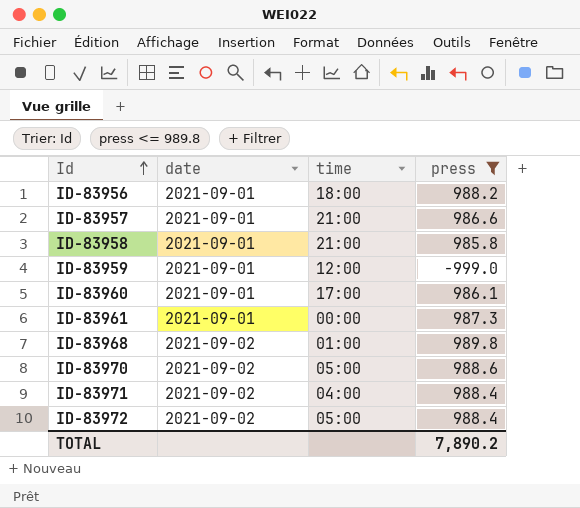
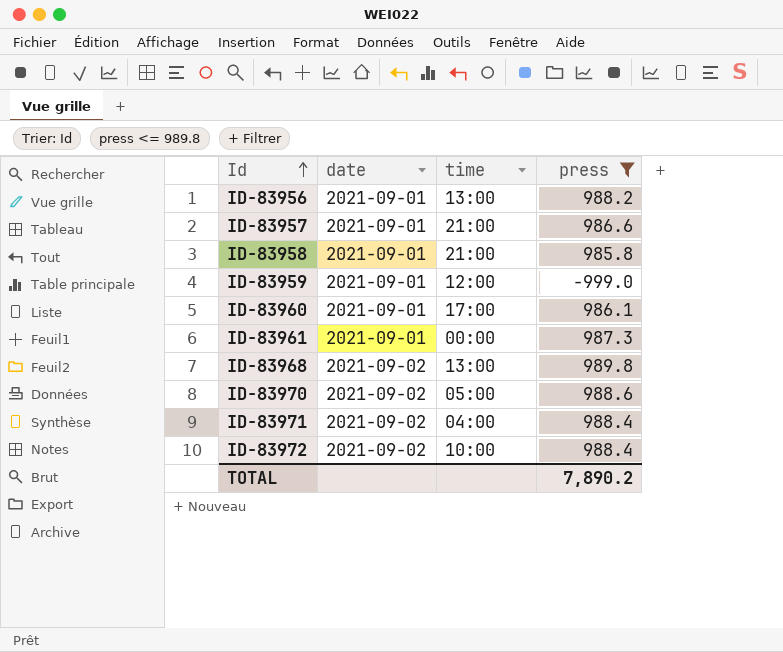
ID-83956 | time: 18:00 -> 13:00
ID-83968 | time: 01:00 -> 13:00
ID-83972 | time: 05:00 -> 10:00

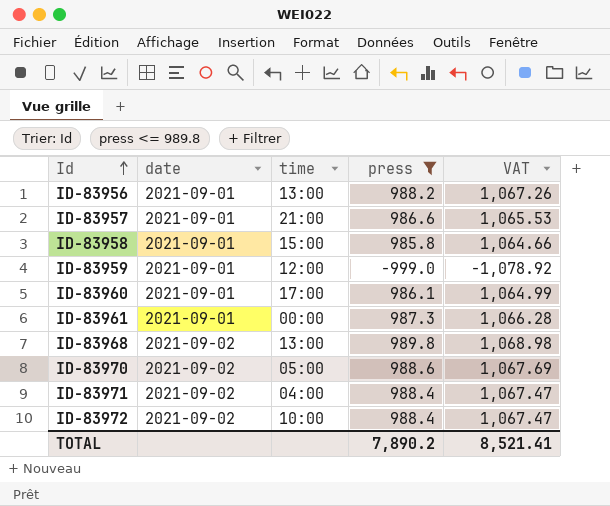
column VAT | formula: none -> [press] * 1.08
ID-83958 | time: 21:00 -> 15:00

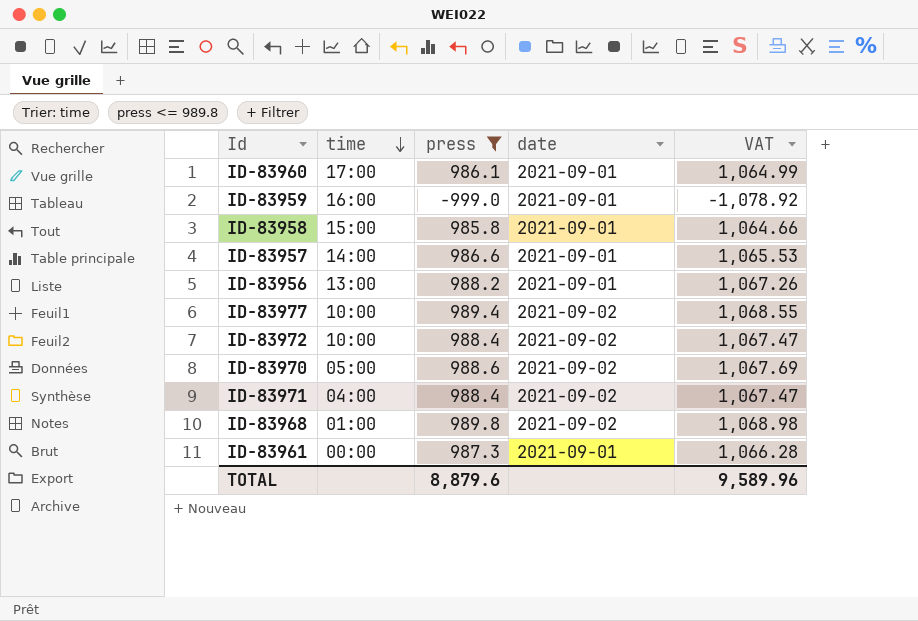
row order: Id ascending -> time descending
column date | position: 2 -> 4
ID-83959 | time: 12:00 -> 16:00
ID-83957 | time: 21:00 -> 14:00
row ID-83977: none -> 10:00 | 989.4 | 2021-09-02 | 1,068.55
ID-83968 | time: 13:00 -> 01:00
TOTAL | press: 7,890.2 -> 8,879.6
TOTAL | VAT: 8,521.41 -> 9,589.96

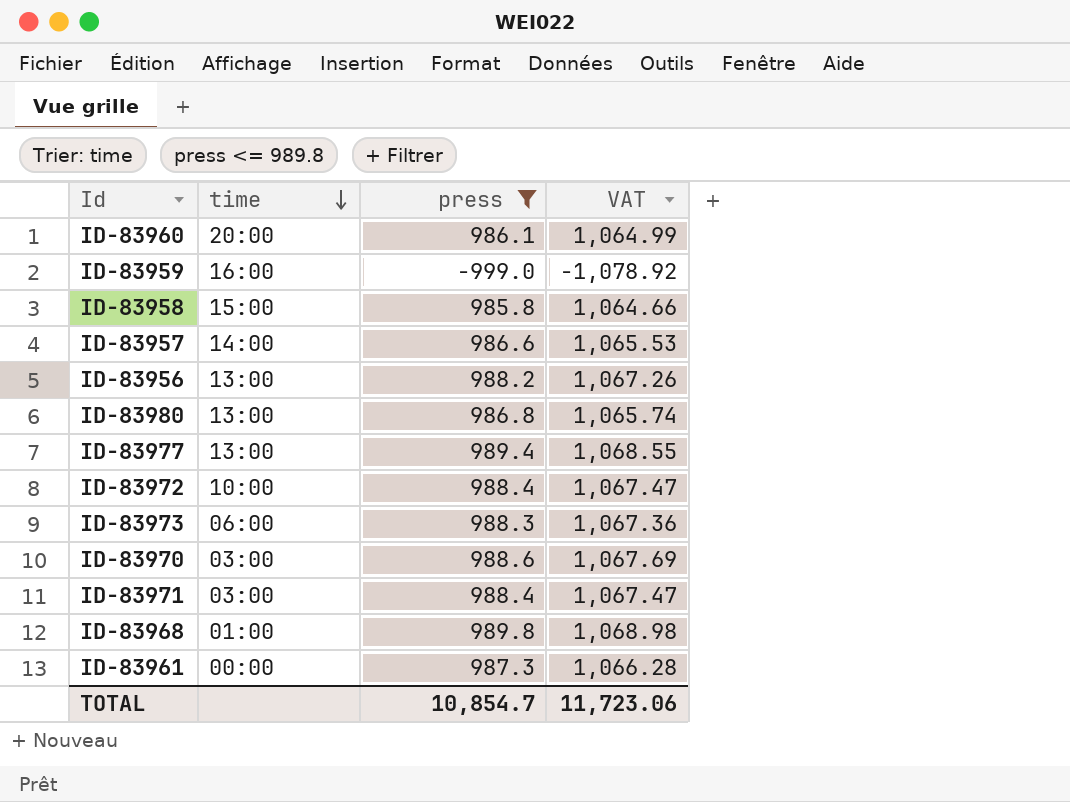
column date | position: 4 -> none
ID-83960 | time: 17:00 -> 20:00
row ID-83980: none -> 13:00 | 986.8 | 1,065.74
ID-83977 | time: 10:00 -> 13:00
row ID-83973: none -> 06:00 | 988.3 | 1,067.36
ID-83970 | time: 05:00 -> 03:00
ID-83971 | time: 04:00 -> 03:00
TOTAL | press: 8,879.6 -> 10,854.7
TOTAL | VAT: 9,589.96 -> 11,723.06

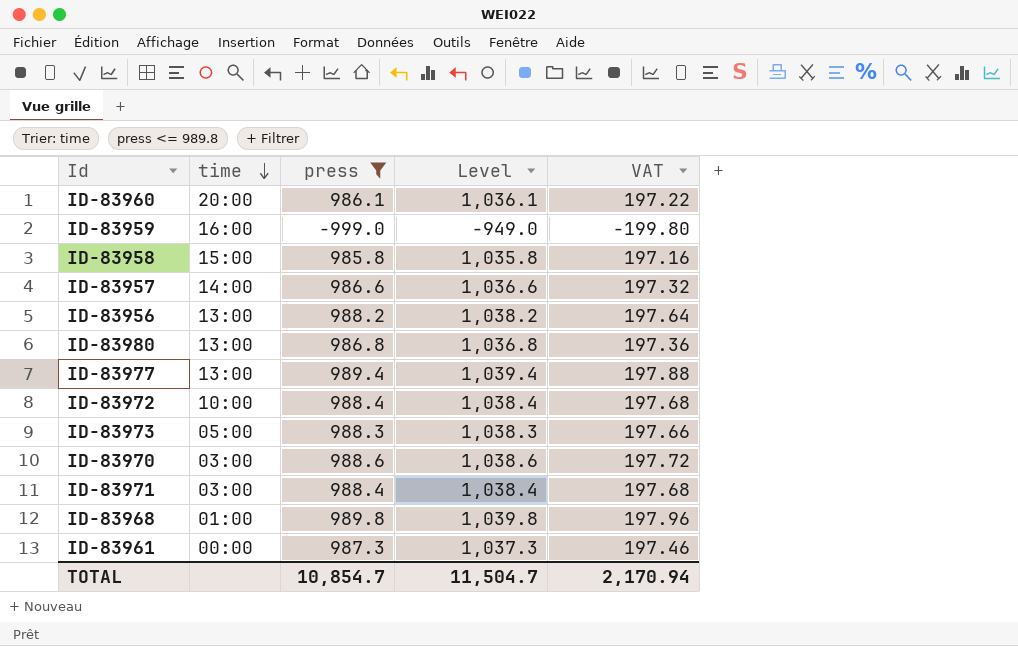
column Level | formula: none -> [press] + 50
column VAT | formula: [press] * 1.08 -> [press] * 0.2
ID-83973 | time: 06:00 -> 05:00
TOTAL | VAT: 11,723.06 -> 2,170.94

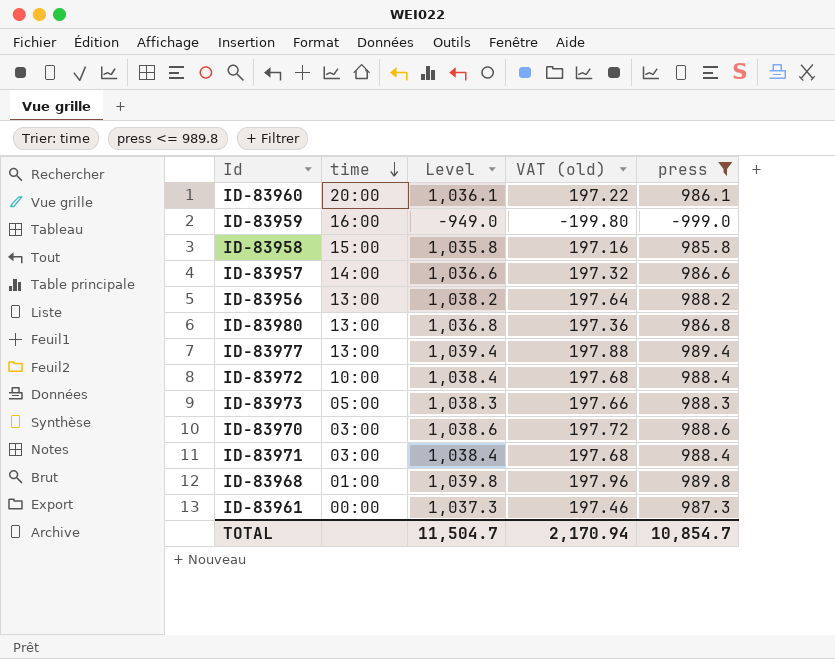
column name: VAT -> VAT (old)
column press | position: 3 -> 5

